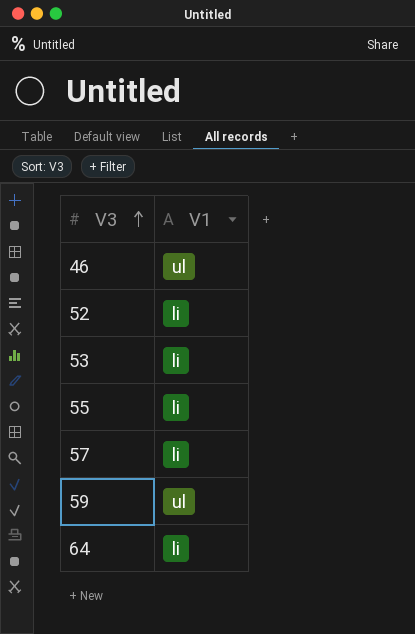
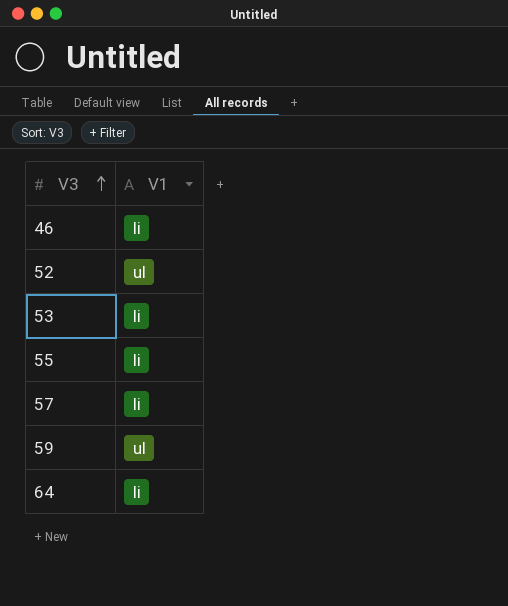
46 | V1: ul -> li
52 | V1: li -> ul

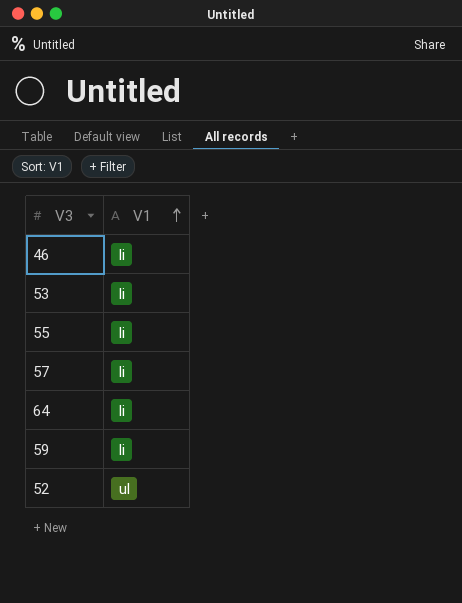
row order: V3 ascending -> V1 ascending
59 | V1: ul -> li

